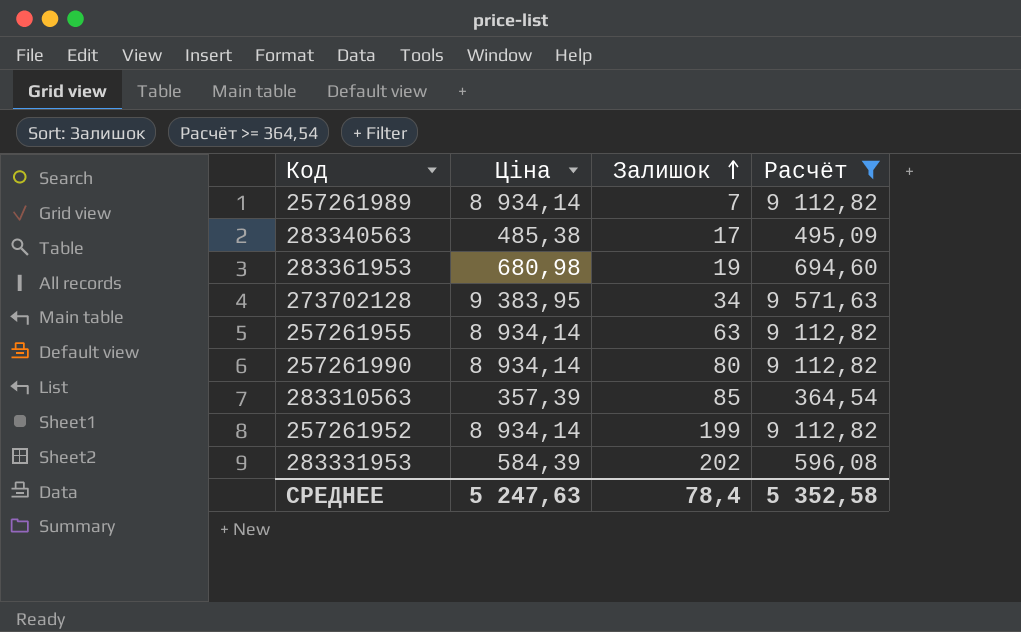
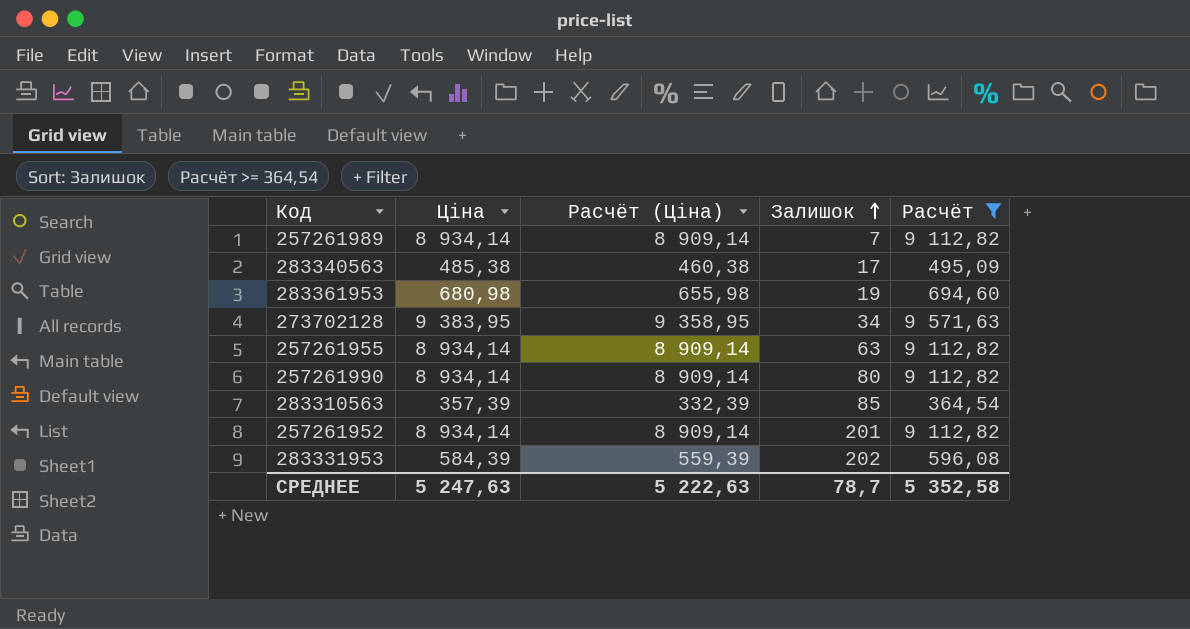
column Расчёт (Ціна) | formula: none -> [Ціна] - 25
257261952 | Залишок: 199 -> 201
СРЕДНЕЕ | Залишок: 78,4 -> 78,7

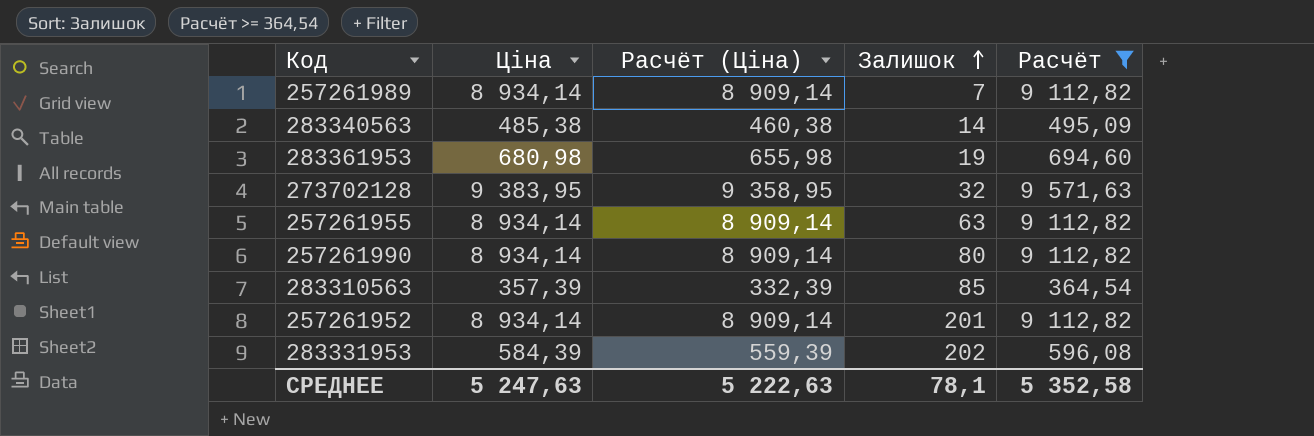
283340563 | Залишок: 17 -> 14
273702128 | Залишок: 34 -> 32
СРЕДНЕЕ | Залишок: 78,7 -> 78,1

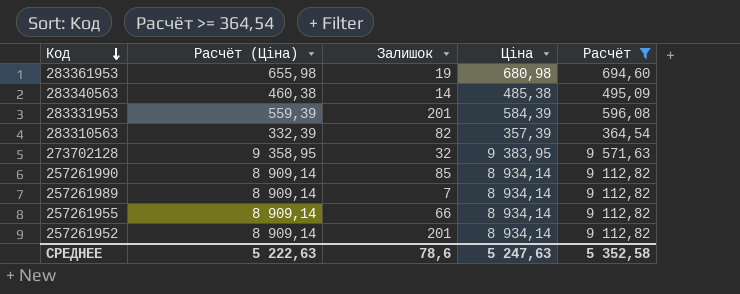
row order: Залишок ascending -> Код descending
column Ціна | position: 2 -> 4
283331953 | Залишок: 202 -> 201
283310563 | Залишок: 85 -> 82
257261990 | Залишок: 80 -> 85
257261955 | Залишок: 63 -> 66
СРЕДНЕЕ | Залишок: 78,1 -> 78,6

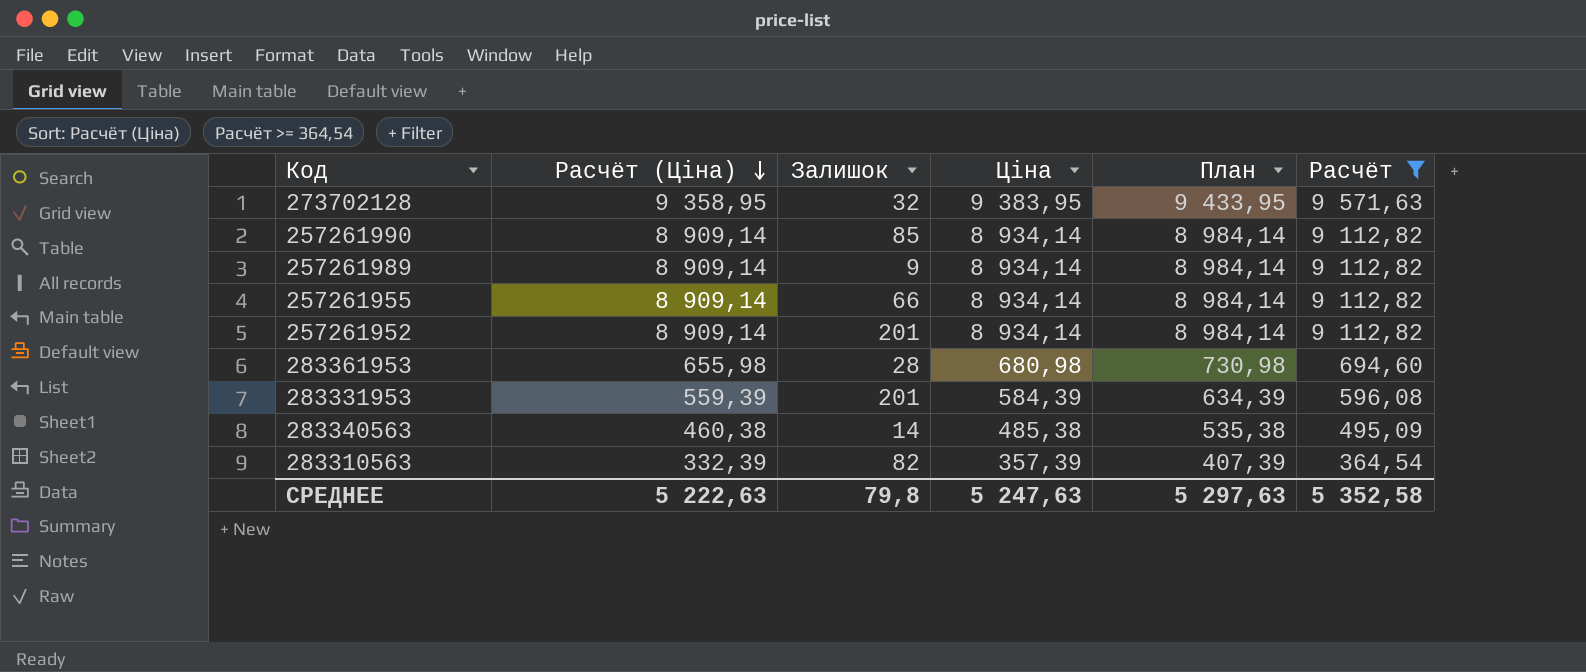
row order: Код descending -> Расчёт (Ціна) descending
column План | formula: none -> [Ціна] + 50
257261989 | Залишок: 7 -> 9
283361953 | Залишок: 19 -> 28
СРЕДНЕЕ | Залишок: 78,6 -> 79,8

